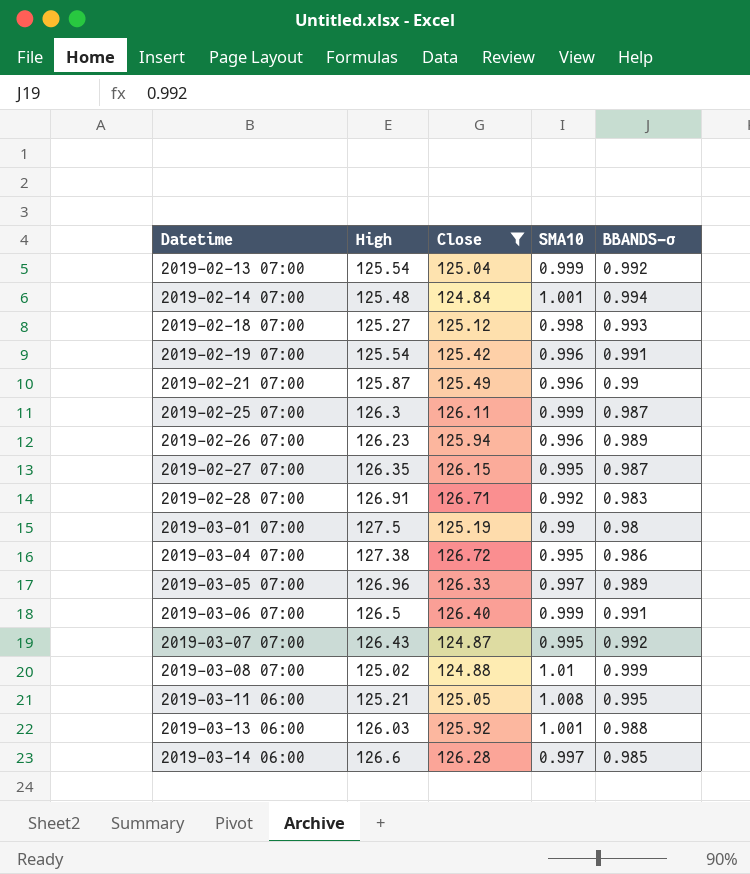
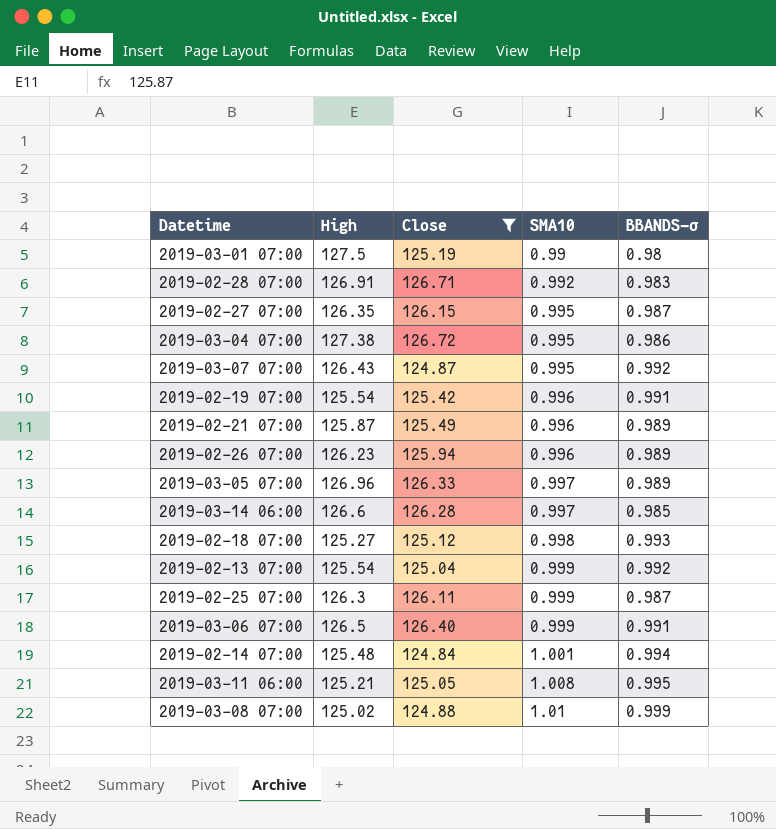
row order: Datetime ascending -> SMA10 ascending
row 2019-03-13 06:00: 126.03 | 125.92 | 1.001 | 0.988 -> none
2019-02-21 07:00 | BBANDS-σ: 0.99 -> 0.989

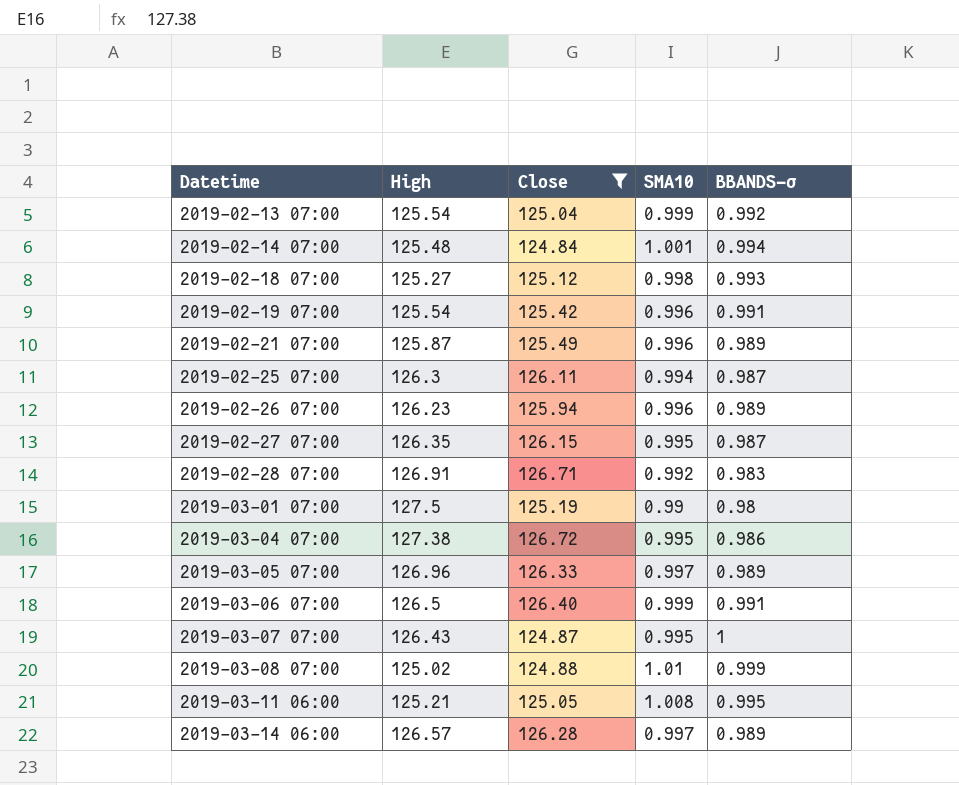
row order: SMA10 ascending -> Datetime ascending
2019-02-25 07:00 | SMA10: 0.999 -> 0.994
2019-03-07 07:00 | BBANDS-σ: 0.992 -> 1
2019-03-14 06:00 | High: 126.6 -> 126.57
2019-03-14 06:00 | BBANDS-σ: 0.985 -> 0.989

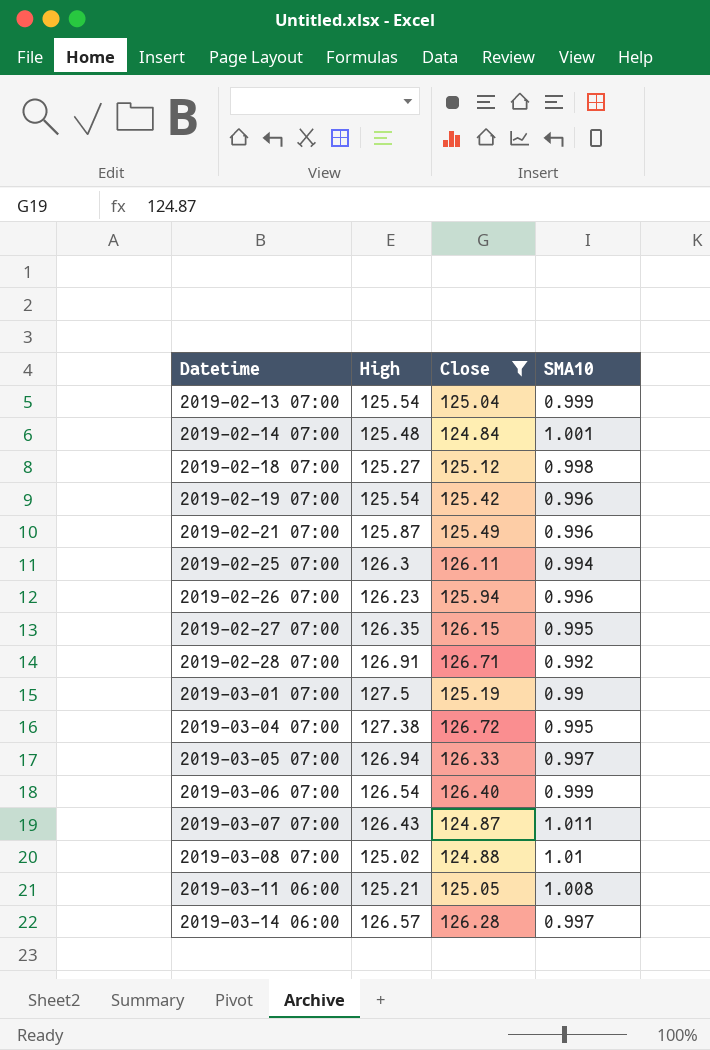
column BBANDS-σ | position: 5 -> none
2019-03-05 07:00 | High: 126.96 -> 126.94
2019-03-06 07:00 | High: 126.5 -> 126.54
2019-03-07 07:00 | SMA10: 0.995 -> 1.011

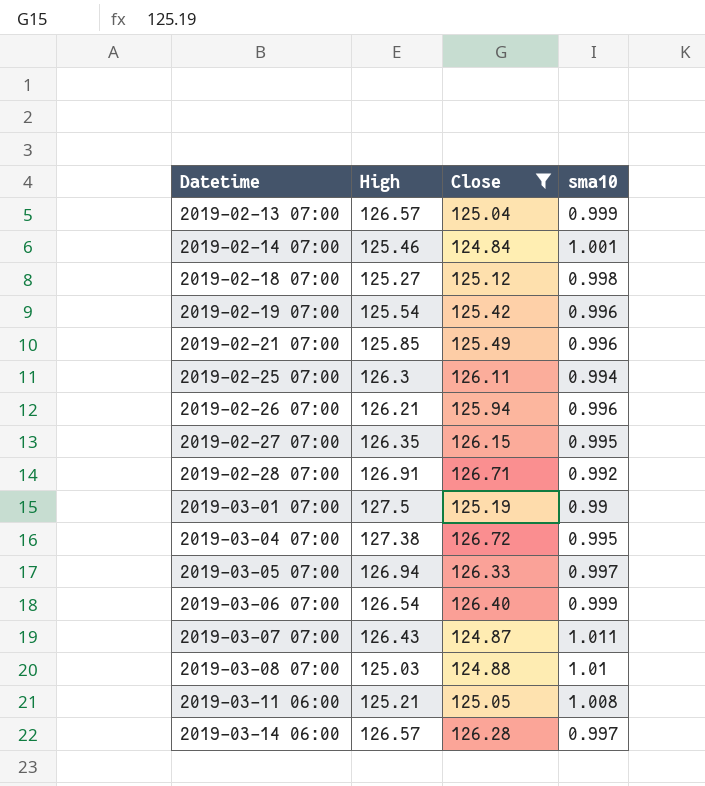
column name: SMA10 -> sma10
2019-02-13 07:00 | High: 125.54 -> 126.57
2019-02-14 07:00 | High: 125.48 -> 125.46
2019-02-21 07:00 | High: 125.87 -> 125.85
2019-02-26 07:00 | High: 126.23 -> 126.21
2019-03-08 07:00 | High: 125.02 -> 125.03

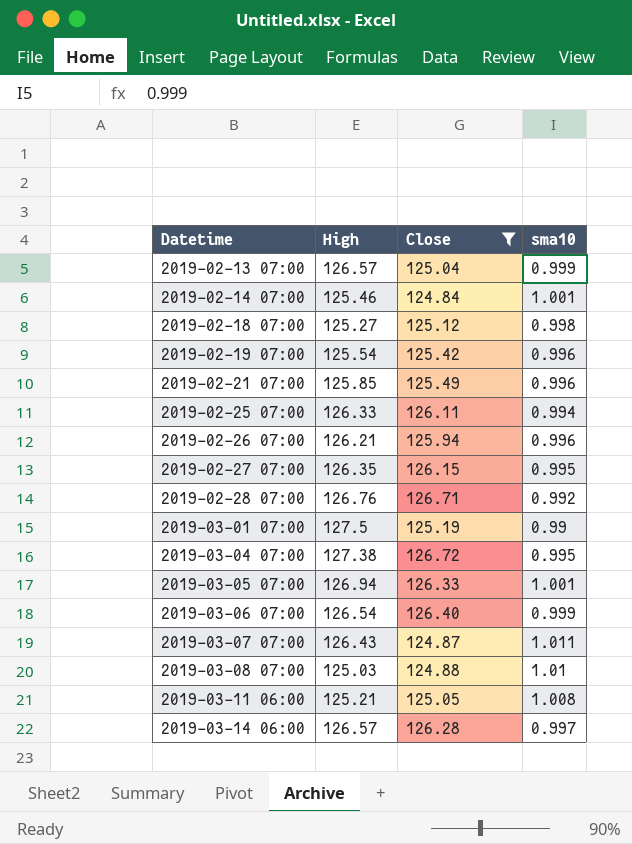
2019-02-25 07:00 | High: 126.3 -> 126.33
2019-02-28 07:00 | High: 126.91 -> 126.76
2019-03-05 07:00 | sma10: 0.997 -> 1.001

